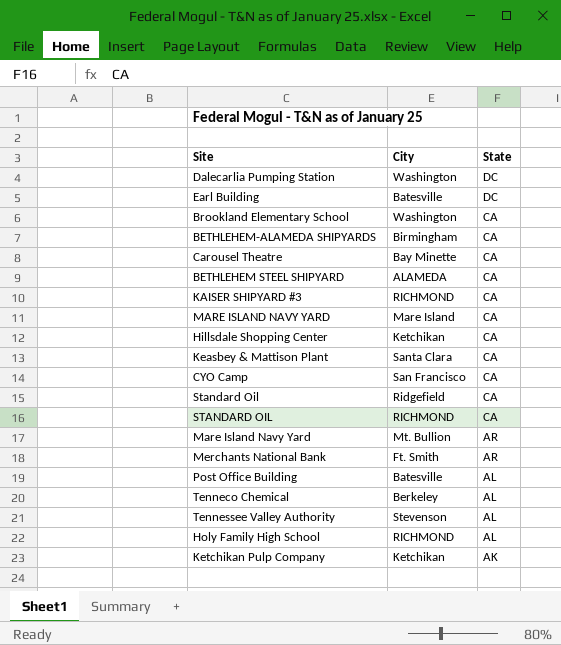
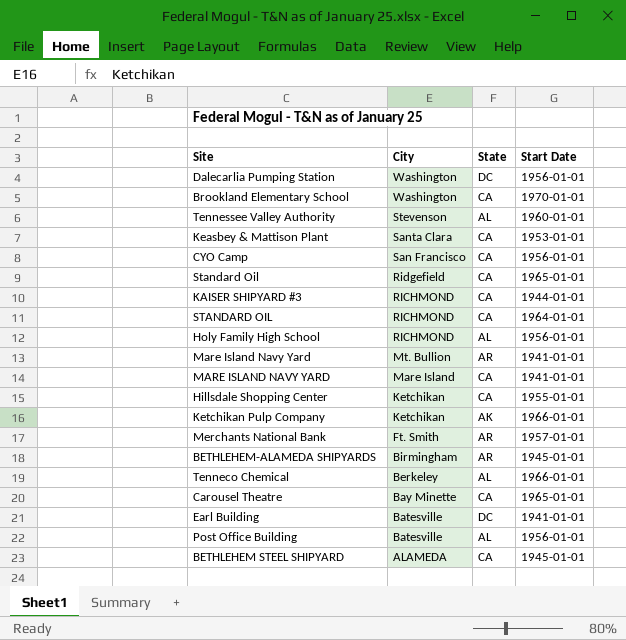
row order: State descending -> City descending
column Start Date | position: none -> 4
BETHLEHEM-ALAMEDA SHIPYARDS | State: CA -> AR

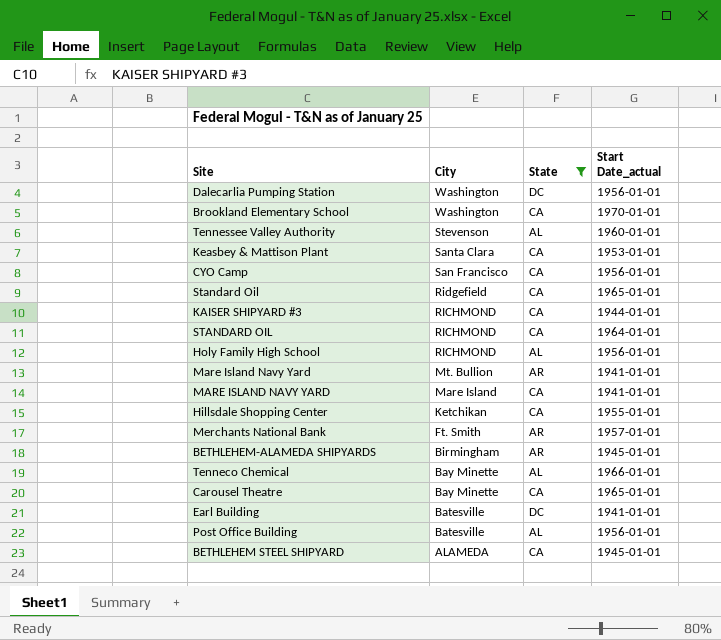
filter: none -> State != AK
column name: Start Date -> Start Date_actual
Tenneco Chemical | City: Berkeley -> Bay Minette

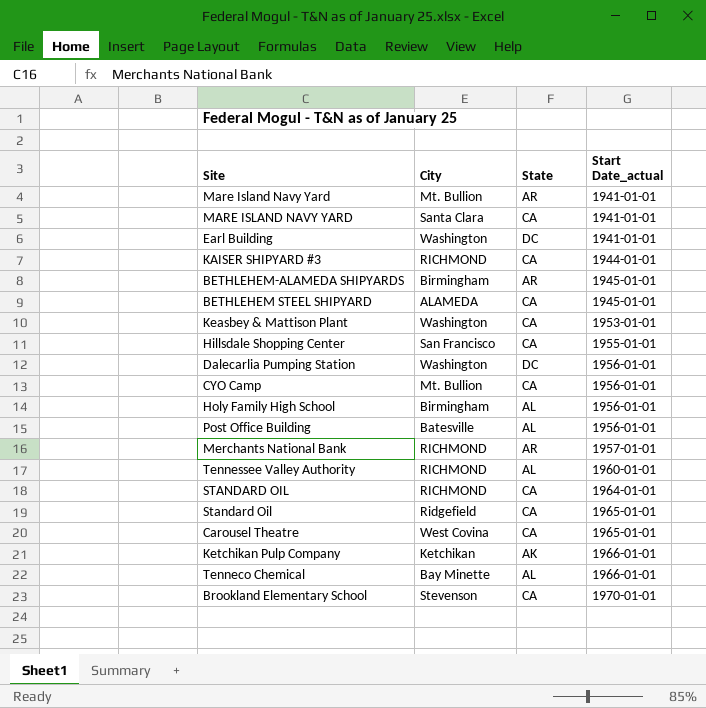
filter: State != AK -> none
row order: City descending -> Start Date_actual ascending
MARE ISLAND NAVY YARD | City: Mare Island -> Santa Clara
Earl Building | City: Batesville -> Washington
Keasbey & Mattison Plant | City: Santa Clara -> Washington
Hillsdale Shopping Center | City: Ketchikan -> San Francisco
CYO Camp | City: San Francisco -> Mt. Bullion
Holy Family High School | City: RICHMOND -> Birmingham
Merchants National Bank | City: Ft. Smith -> RICHMOND
Tennessee Valley Authority | City: Stevenson -> RICHMOND
Carousel Theatre | City: Bay Minette -> West Covina
Brookland Elementary School | City: Washington -> Stevenson

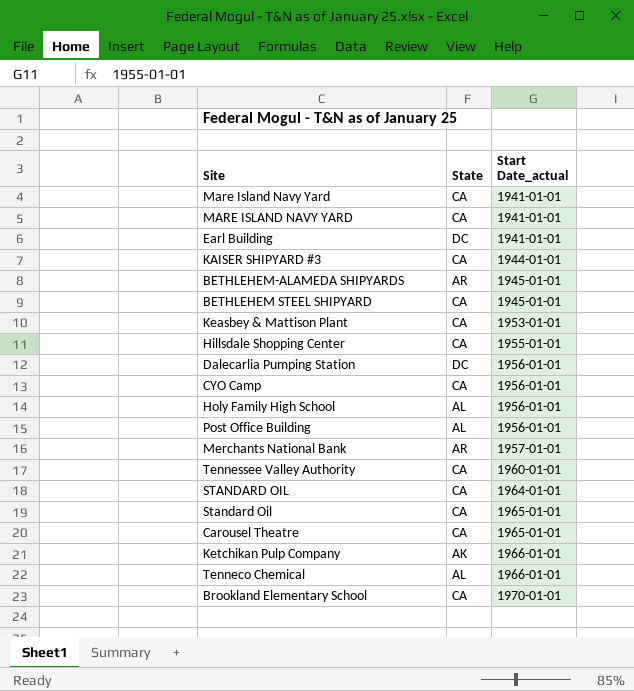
column City | position: 2 -> none
Mare Island Navy Yard | State: AR -> CA
Tennessee Valley Authority | State: AL -> CA

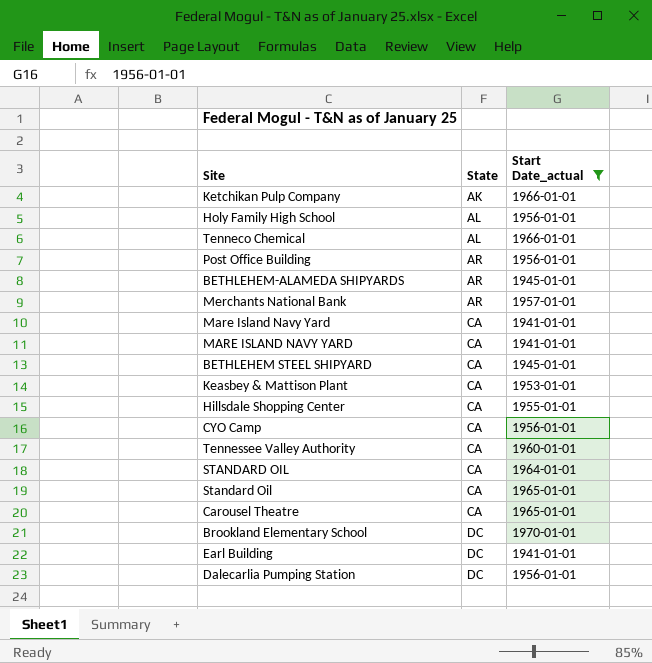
filter: none -> Start Date_actual != 1944-01-01
row order: Start Date_actual ascending -> State ascending
Post Office Building | State: AL -> AR
Brookland Elementary School | State: CA -> DC

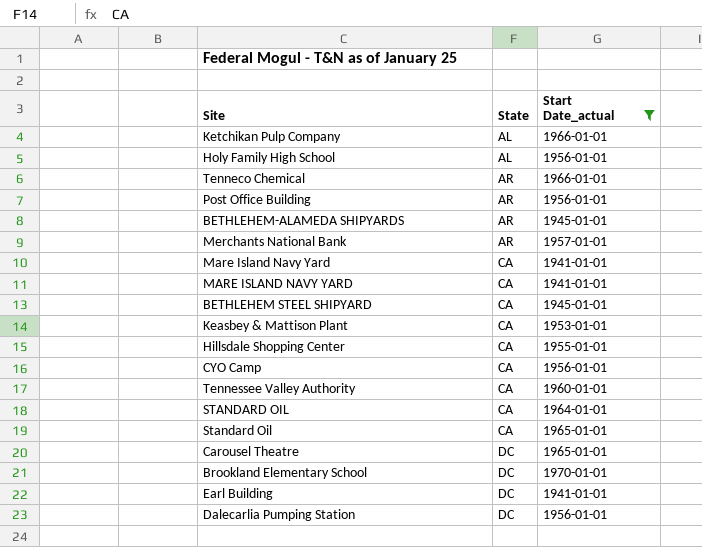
Ketchikan Pulp Company | State: AK -> AL
Tenneco Chemical | State: AL -> AR
Carousel Theatre | State: CA -> DC

